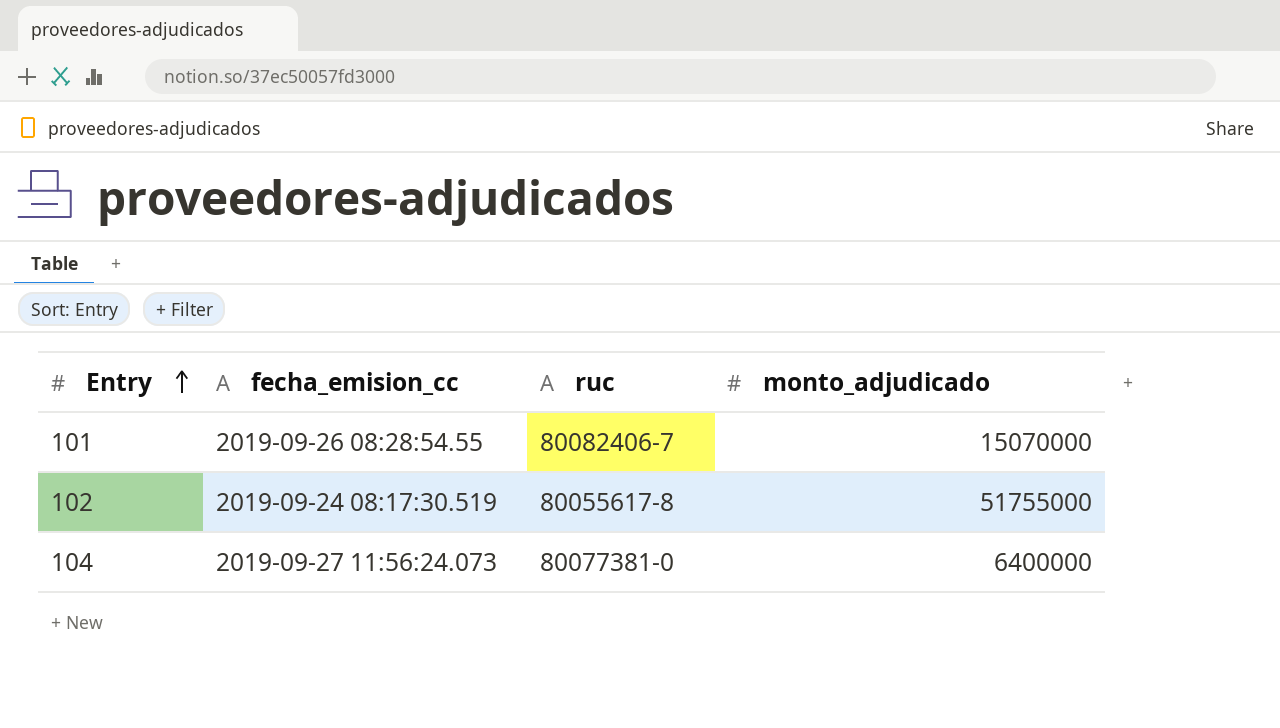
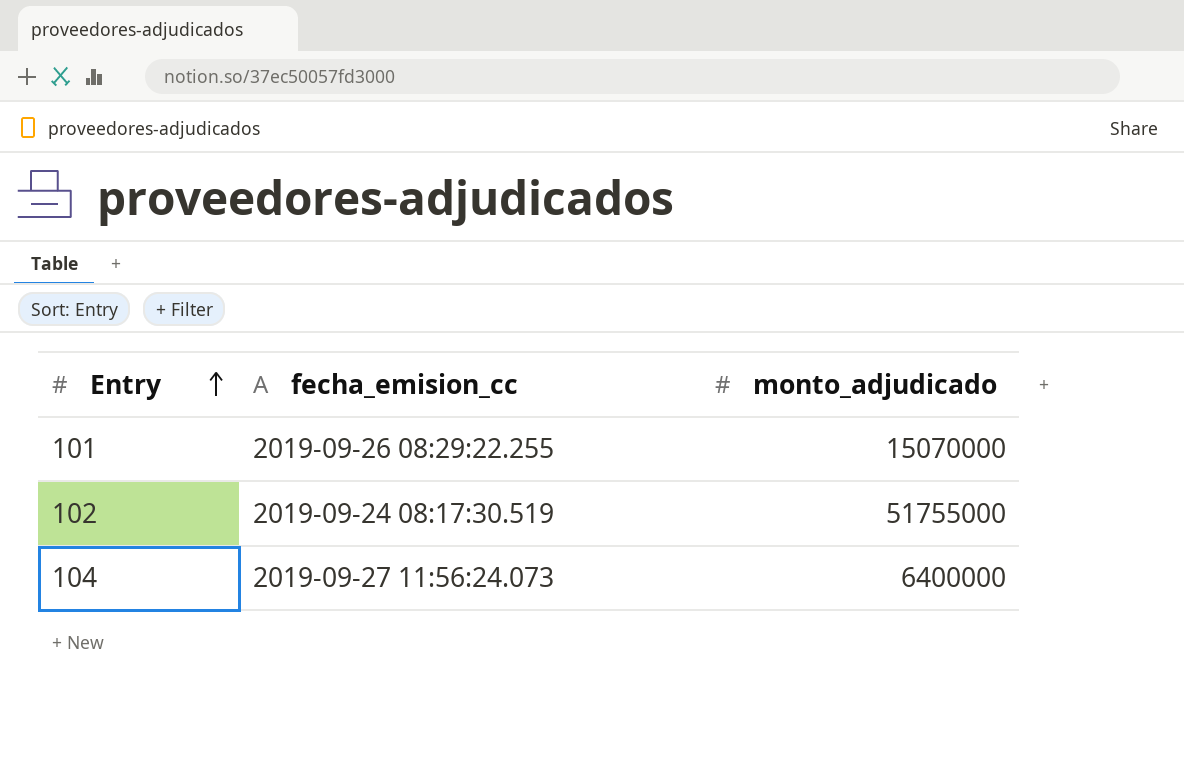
column ruc | position: 3 -> none
101 | fecha_emision_cc: 2019-09-26 08:28:54.55 -> 2019-09-26 08:29:22.255

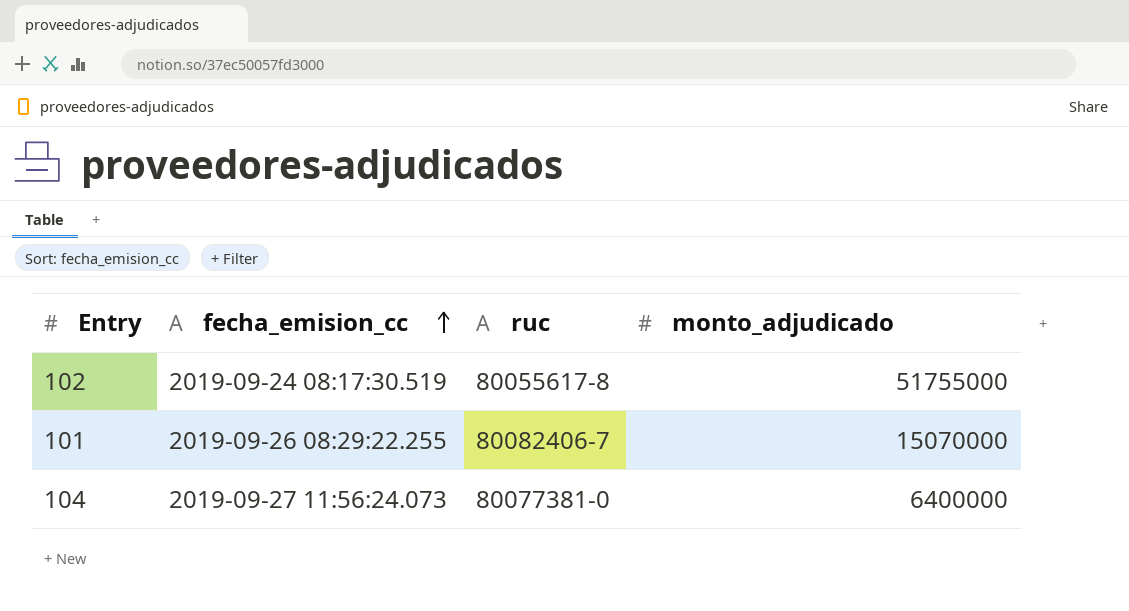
row order: Entry ascending -> fecha_emision_cc ascending
column ruc | position: none -> 3

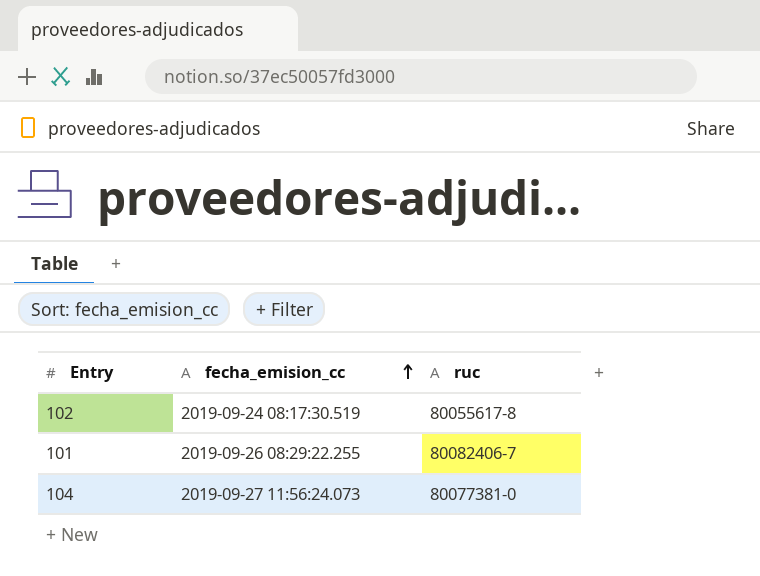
column monto_adjudicado | position: 4 -> none

